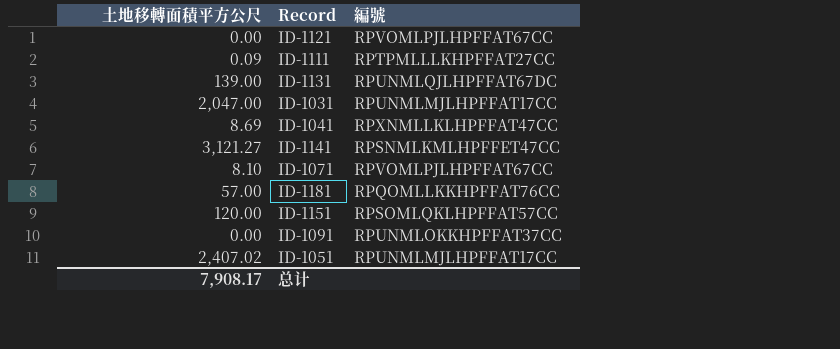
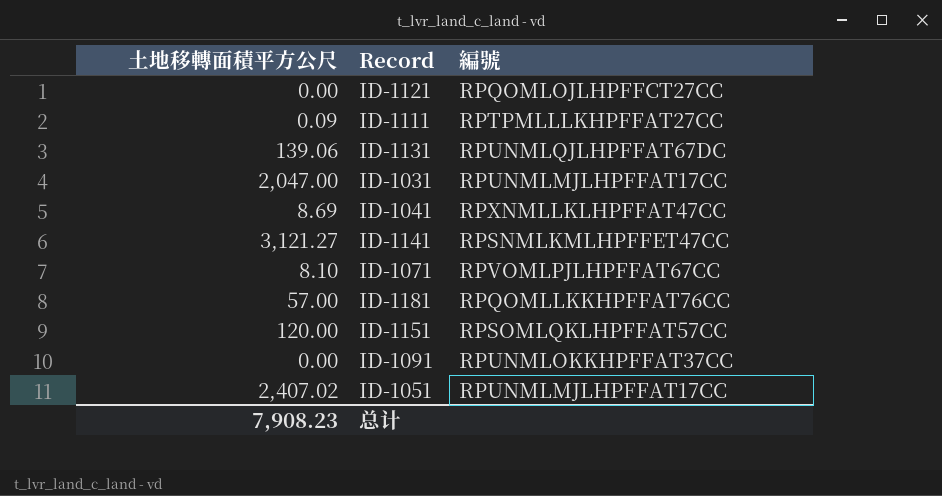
ID-1121 | 編號: RPVOMLPJLHPFFAT67CC -> RPQOMLOJLHPFFCT27CC
ID-1131 | 土地移轉面積平方公尺: 139.00 -> 139.06
总计 | 土地移轉面積平方公尺: 7,908.17 -> 7,908.23

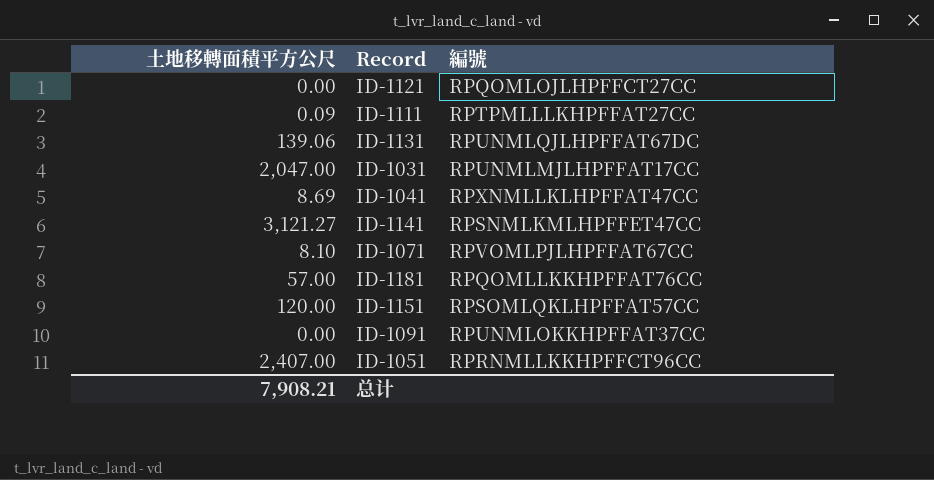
ID-1051 | 土地移轉面積平方公尺: 2,407.02 -> 2,407.00
ID-1051 | 編號: RPUNMLMJLHPFFAT17CC -> RPRNMLLKKHPFFCT96CC
总计 | 土地移轉面積平方公尺: 7,908.23 -> 7,908.21

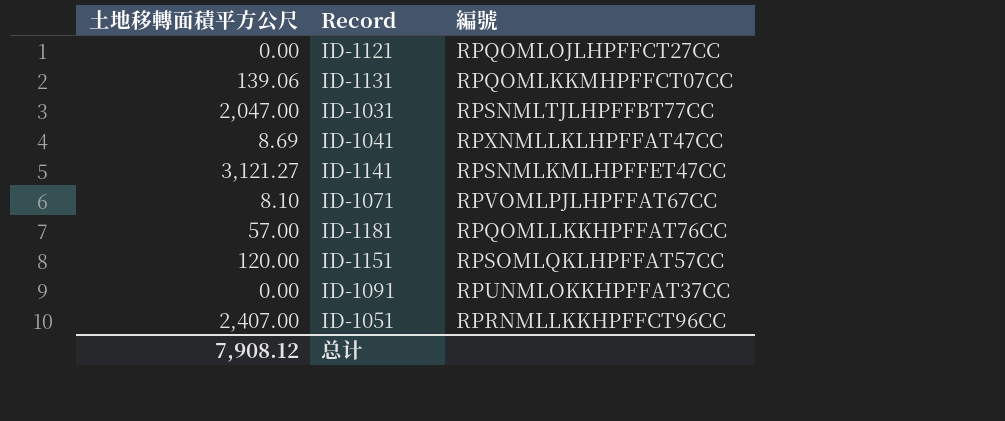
row ID-1111: 0.09 | RPTPMLLLKHPFFAT27CC -> none
ID-1131 | 編號: RPUNMLQJLHPFFAT67DC -> RPQOMLKKMHPFFCT07CC
ID-1031 | 編號: RPUNMLMJLHPFFAT17CC -> RPSNMLTJLHPFFBT77CC
总计 | 土地移轉面積平方公尺: 7,908.21 -> 7,908.12

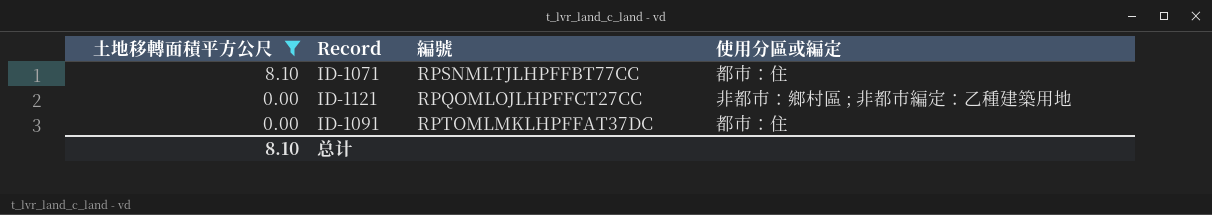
filter: none -> 土地移轉面積平方公尺 <= 8.10
row order: none -> 土地移轉面積平方公尺 descending
column 使用分區或編定 | position: none -> 4
ID-1071 | 編號: RPVOMLPJLHPFFAT67CC -> RPSNMLTJLHPFFBT77CC
ID-1091 | 編號: RPUNMLOKKHPFFAT37CC -> RPTOMLMKLHPFFAT37DC
总计 | 土地移轉面積平方公尺: 7,908.12 -> 8.10

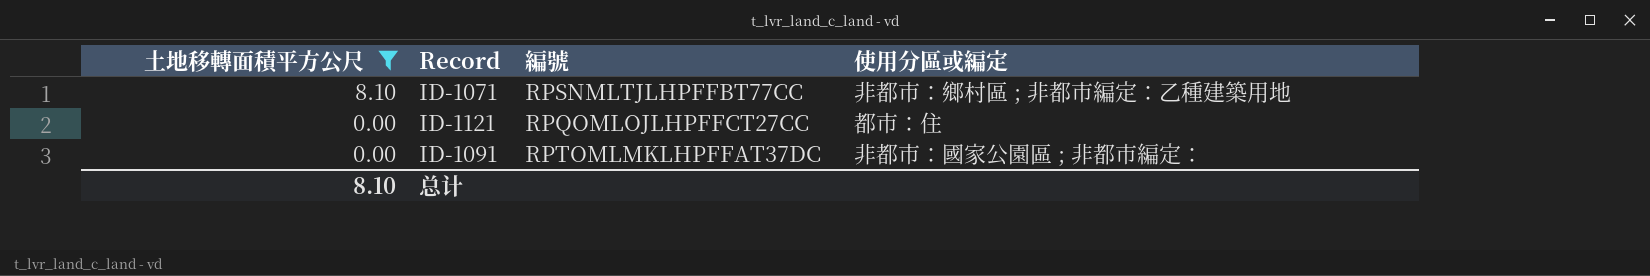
ID-1071 | 使用分區或編定: 都市：住 -> 非都市：鄉村區 ; 非都市編定：乙種建築用地
ID-1121 | 使用分區或編定: 非都市：鄉村區 ; 非都市編定：乙種建築用地 -> 都市：住
ID-1091 | 使用分區或編定: 都市：住 -> 非都市：國家公園區 ; 非都市編定：

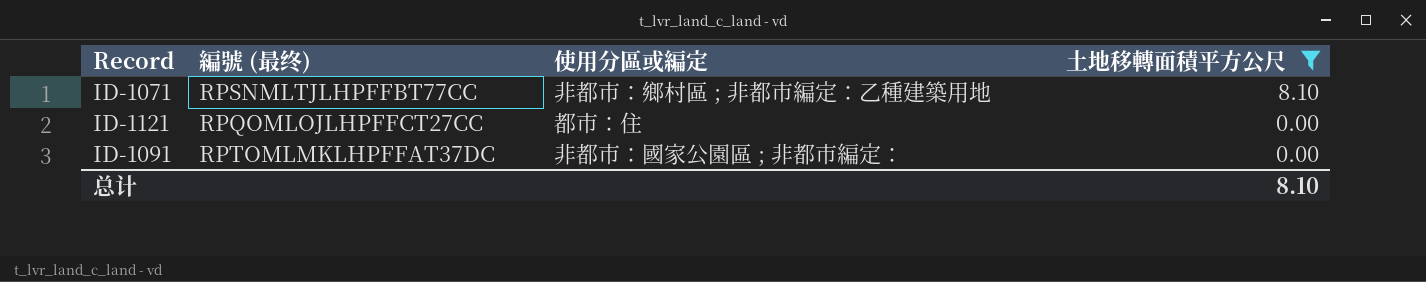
column name: 編號 -> 編號 (最终)
column 土地移轉面積平方公尺 | position: 1 -> 4

